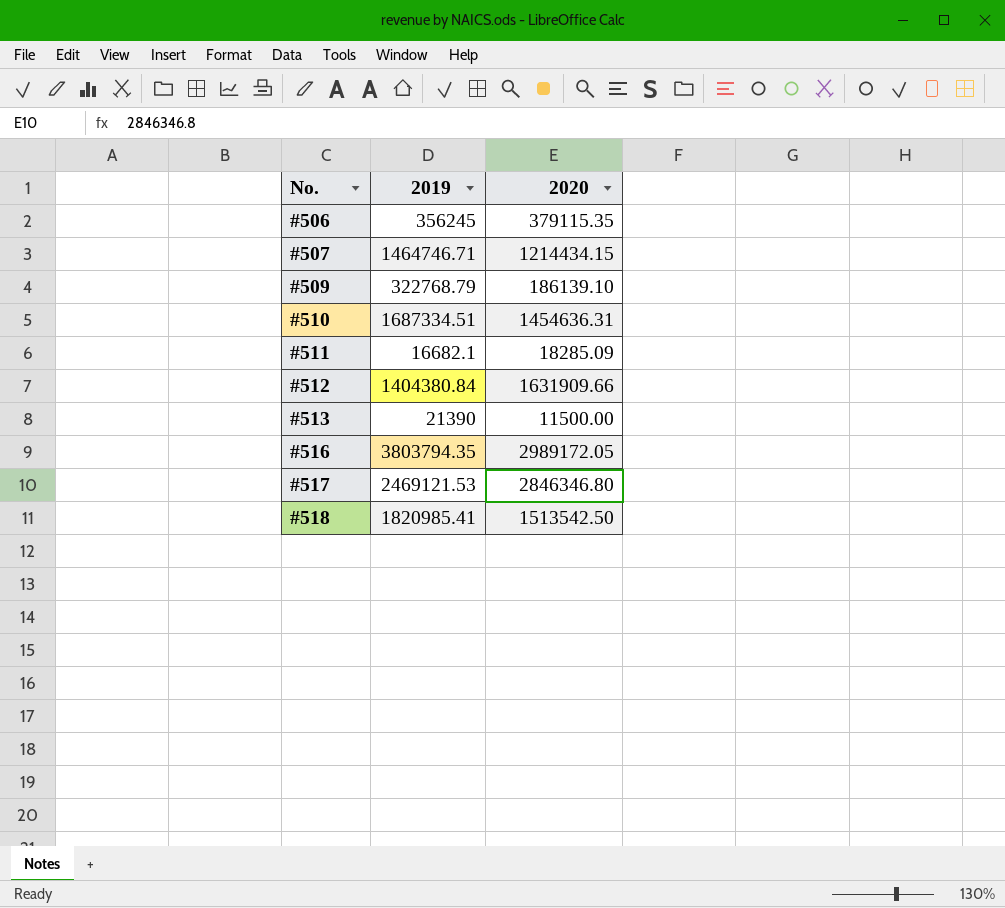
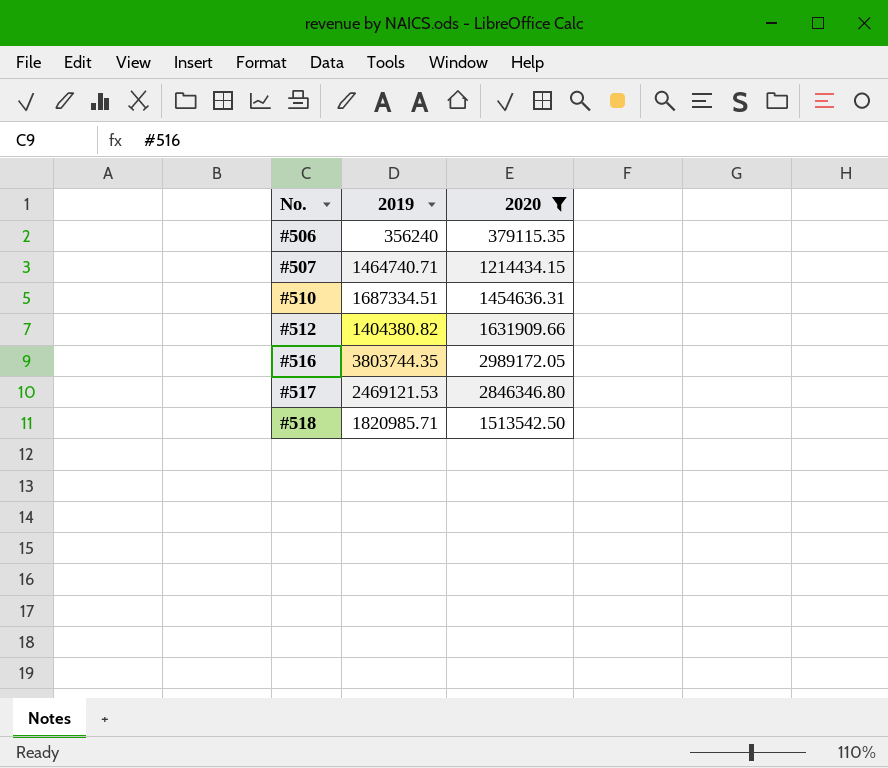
filter: none -> 2020 >= 379115.35
#506 | 2019: 356245 -> 356240
#507 | 2019: 1464746.71 -> 1464740.71
#512 | 2019: 1404380.84 -> 1404380.82
#516 | 2019: 3803794.35 -> 3803744.35
#518 | 2019: 1820985.41 -> 1820985.71

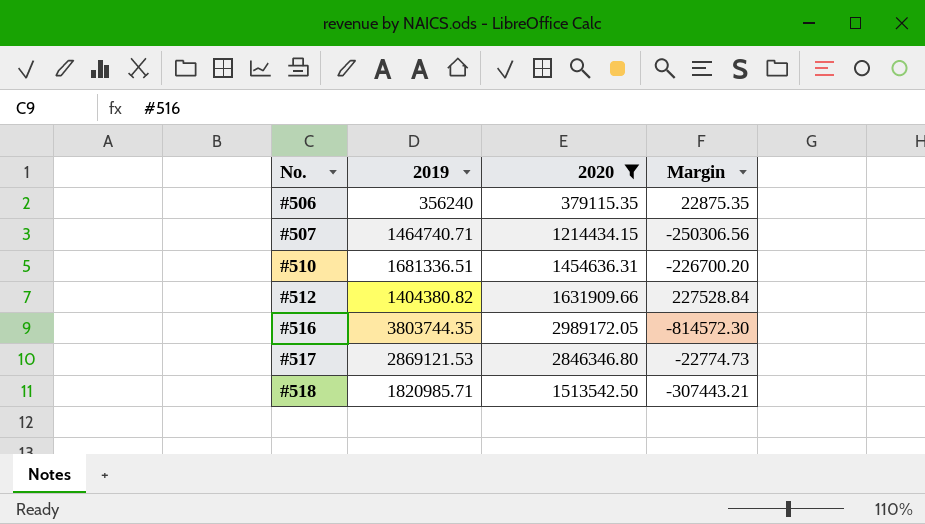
column Margin | formula: none -> [2020] - [2019]
#510 | 2019: 1687334.51 -> 1681336.51
#517 | 2019: 2469121.53 -> 2869121.53

